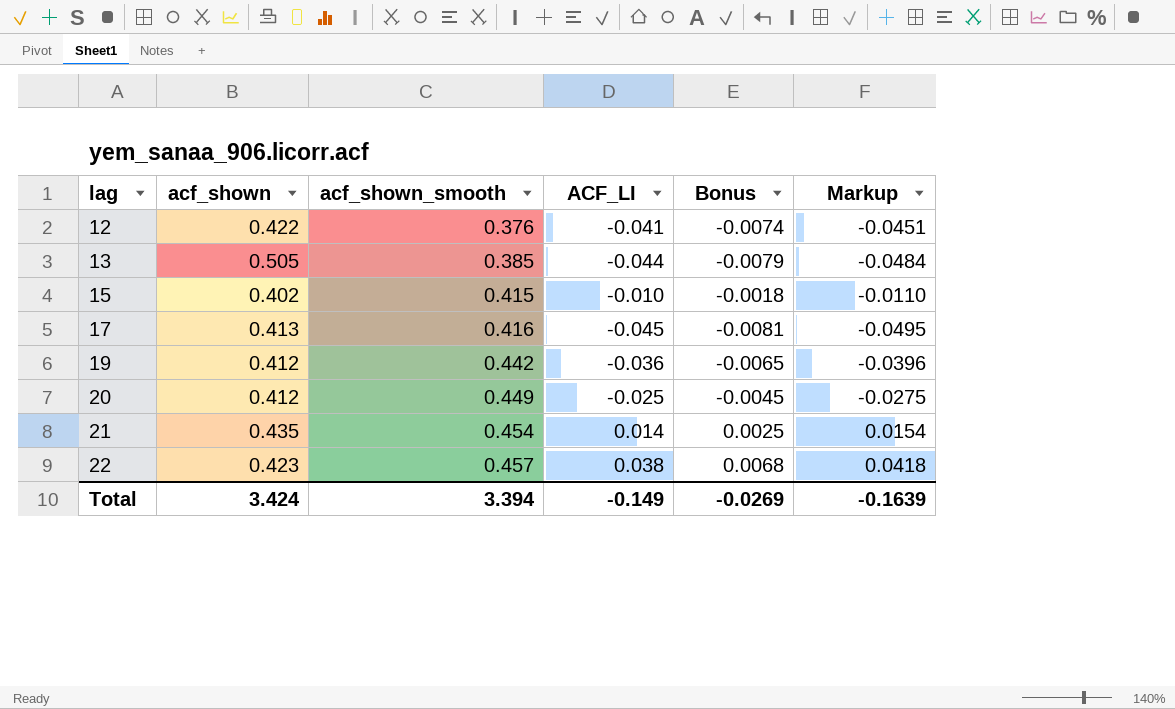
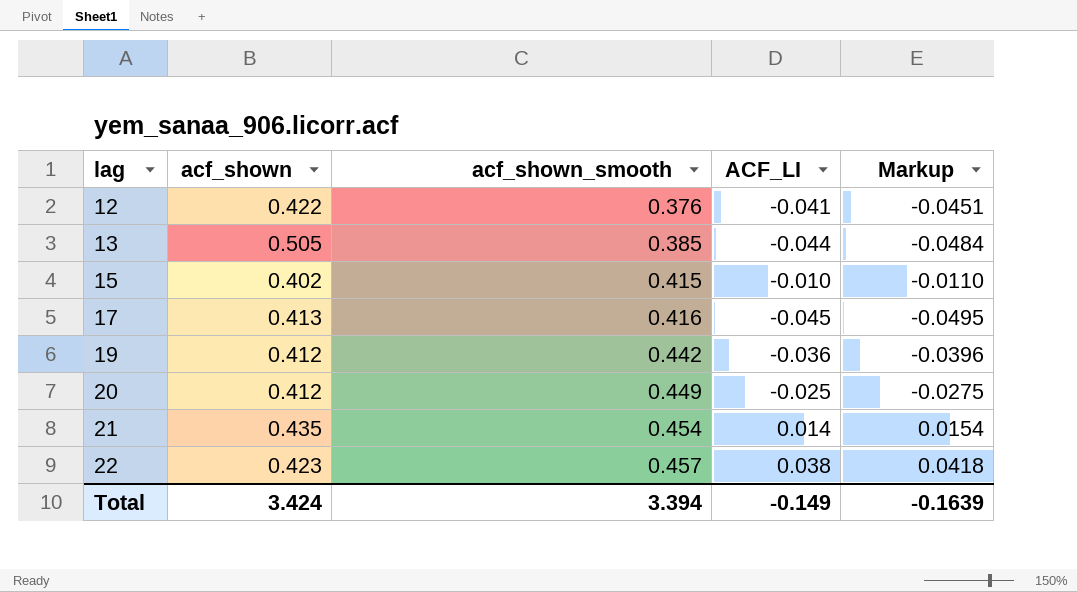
column Bonus | formula: [ACF_LI] * 0.18 -> none

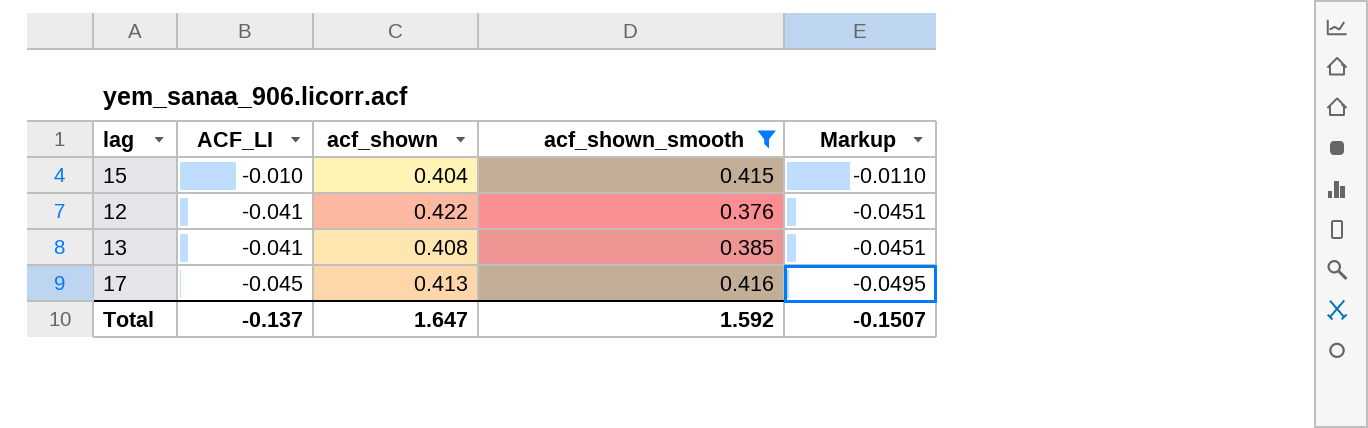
filter: none -> acf_shown_smooth <= 0.416
row order: lag ascending -> ACF_LI descending
column ACF_LI | position: 4 -> 2
15 | acf_shown: 0.402 -> 0.404
13 | ACF_LI: -0.044 -> -0.041
13 | acf_shown: 0.505 -> 0.408
13 | Markup: -0.0484 -> -0.0451
Total | ACF_LI: -0.149 -> -0.137
Total | acf_shown: 3.424 -> 1.647
Total | acf_shown_smooth: 3.394 -> 1.592
Total | Markup: -0.1639 -> -0.1507

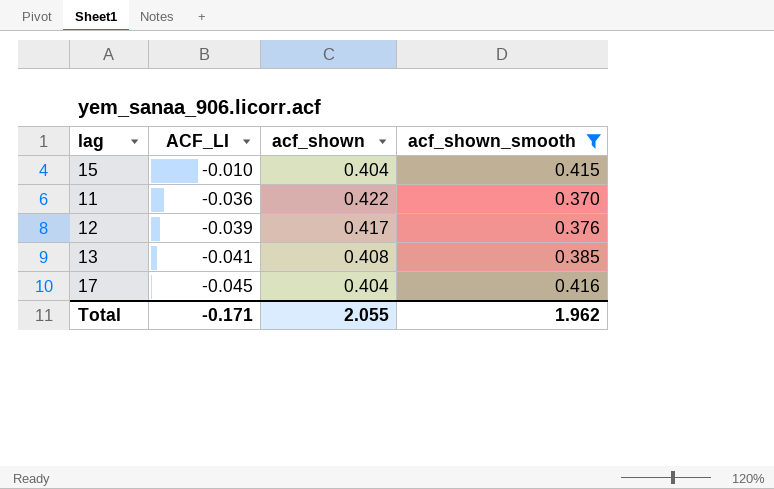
column Markup | formula: [ACF_LI] * 1.1 -> none
row 11: none -> -0.036 | 0.422 | 0.370
12 | ACF_LI: -0.041 -> -0.039
12 | acf_shown: 0.422 -> 0.417
17 | acf_shown: 0.413 -> 0.404
Total | ACF_LI: -0.137 -> -0.171
Total | acf_shown: 1.647 -> 2.055
Total | acf_shown_smooth: 1.592 -> 1.962

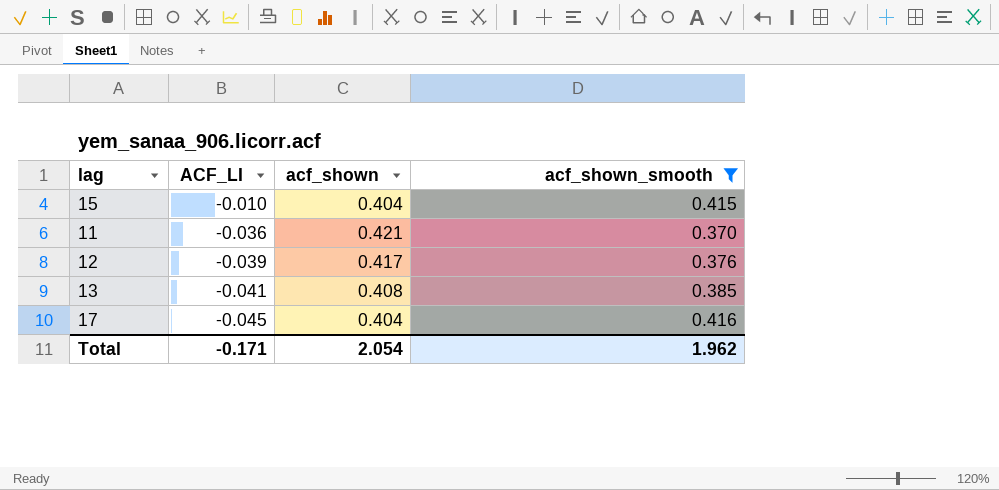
11 | acf_shown: 0.422 -> 0.421
Total | acf_shown: 2.055 -> 2.054

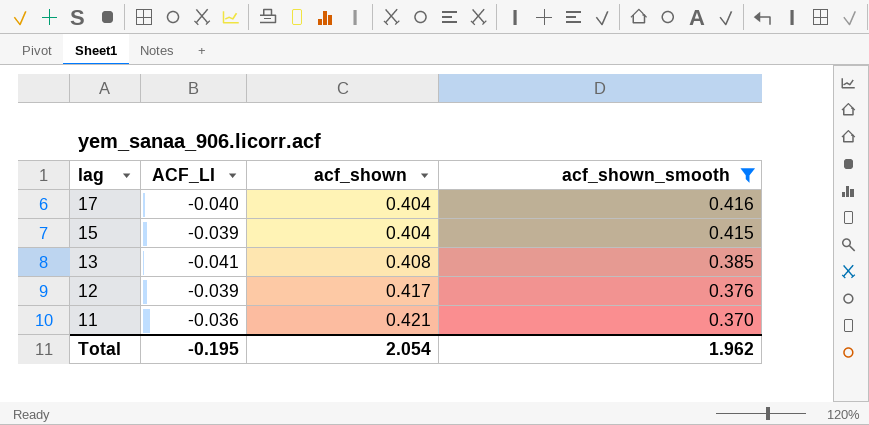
row order: ACF_LI descending -> lag descending
17 | ACF_LI: -0.045 -> -0.040
15 | ACF_LI: -0.010 -> -0.039
Total | ACF_LI: -0.171 -> -0.195

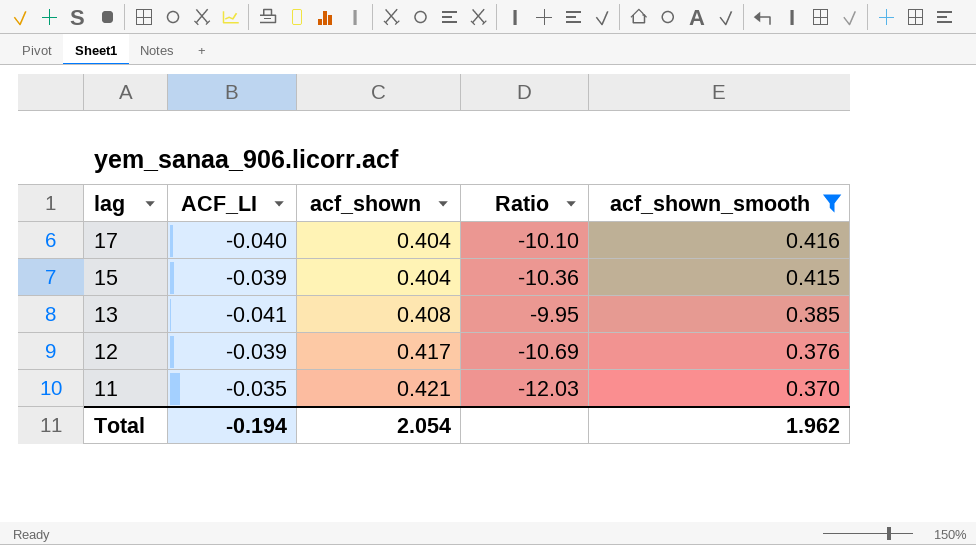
column Ratio | formula: none -> [acf_shown] / [ACF_LI]
11 | ACF_LI: -0.036 -> -0.035
Total | ACF_LI: -0.195 -> -0.194

